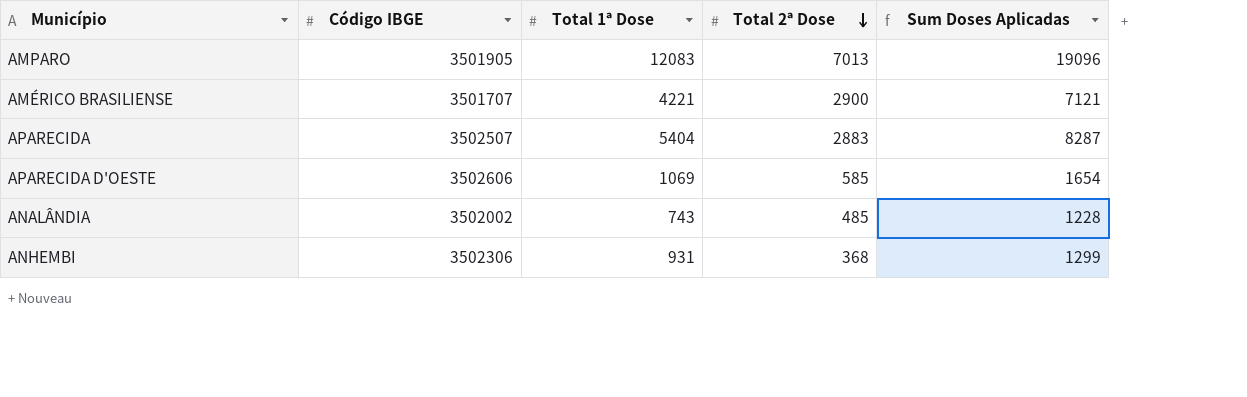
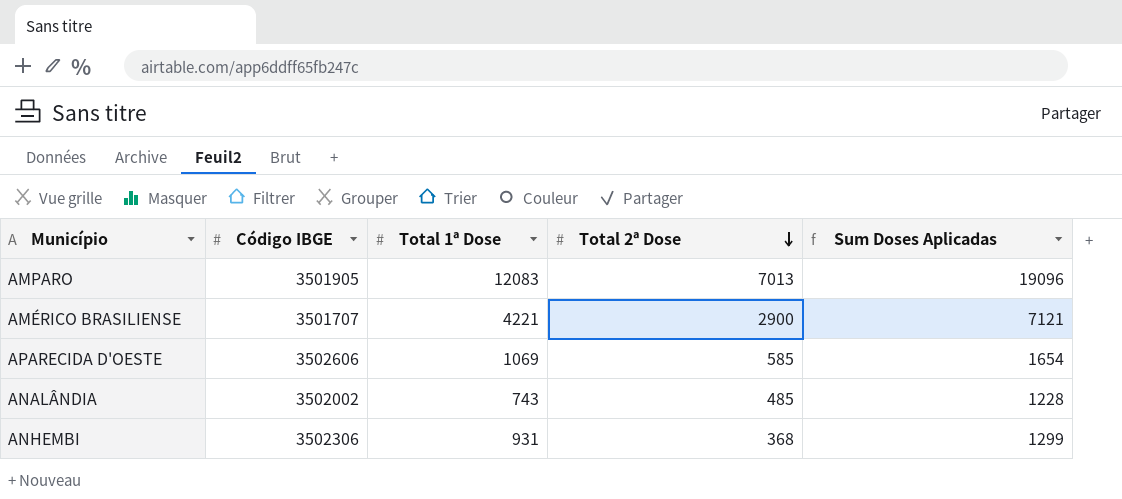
row APARECIDA: 3502507 | 5404 | 2883 | 8287 -> none

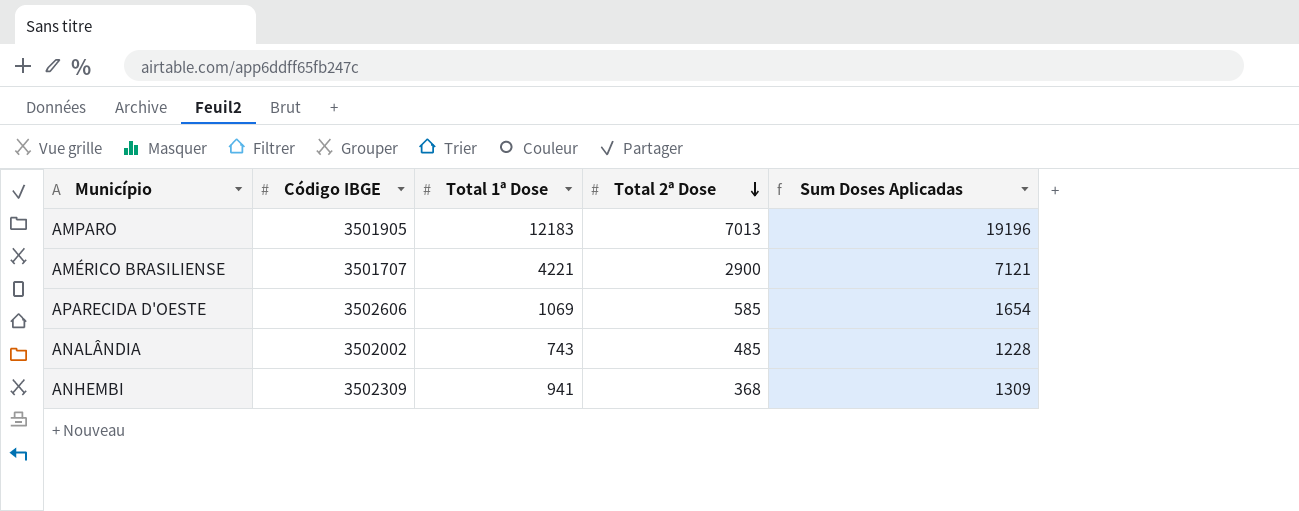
AMPARO | Total 1ª Dose: 12083 -> 12183
AMPARO | Sum Doses Aplicadas: 19096 -> 19196
ANHEMBI | Código IBGE: 3502306 -> 3502309
ANHEMBI | Total 1ª Dose: 931 -> 941
ANHEMBI | Sum Doses Aplicadas: 1299 -> 1309

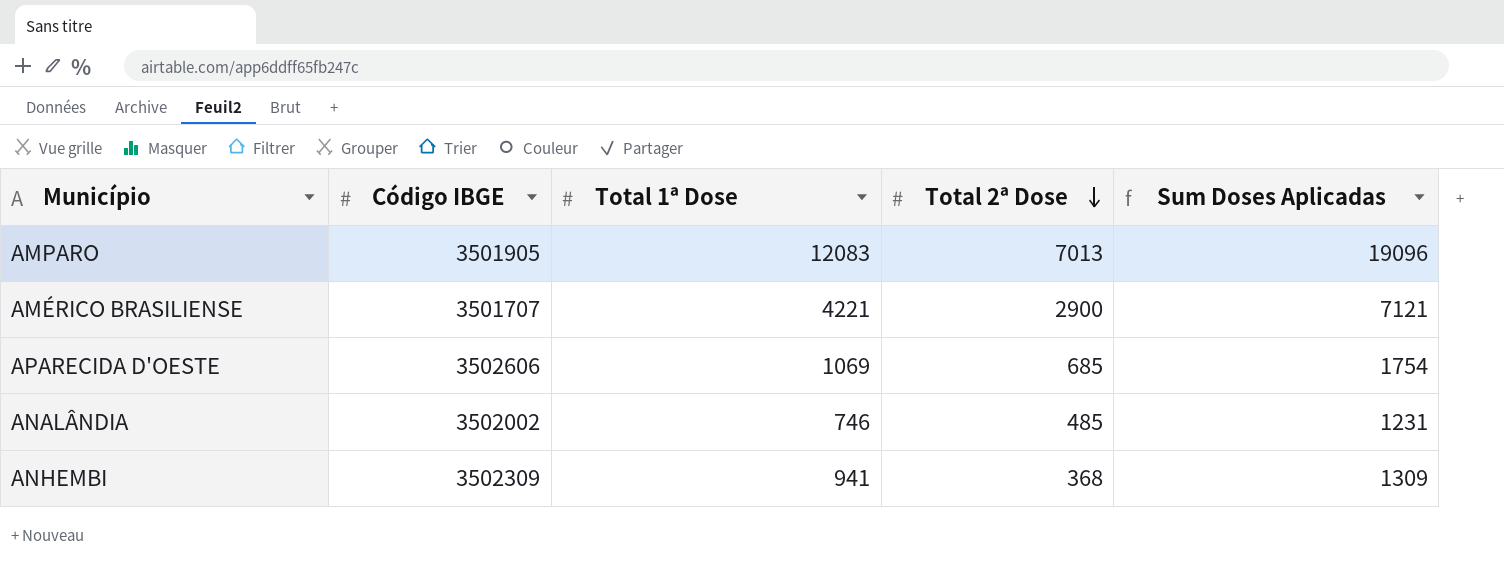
AMPARO | Total 1ª Dose: 12183 -> 12083
AMPARO | Sum Doses Aplicadas: 19196 -> 19096
APARECIDA D'OESTE | Total 2ª Dose: 585 -> 685
APARECIDA D'OESTE | Sum Doses Aplicadas: 1654 -> 1754
ANALÂNDIA | Total 1ª Dose: 743 -> 746
ANALÂNDIA | Sum Doses Aplicadas: 1228 -> 1231

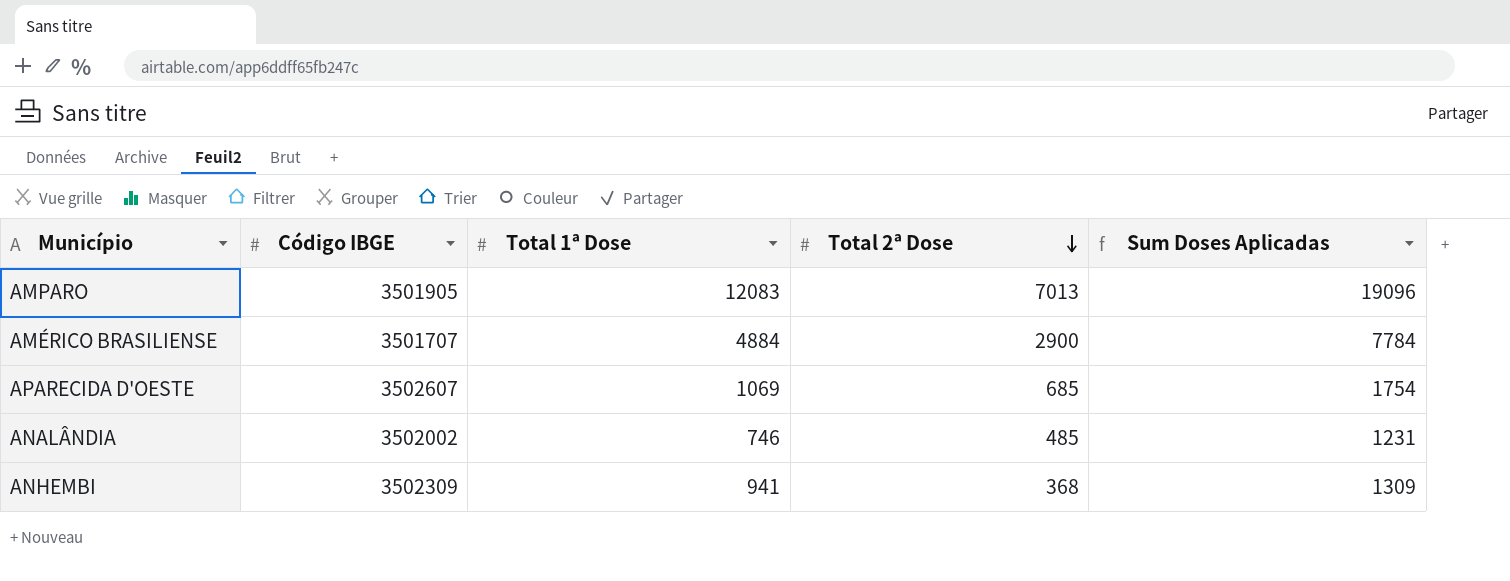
AMÉRICO BRASILIENSE | Total 1ª Dose: 4221 -> 4884
AMÉRICO BRASILIENSE | Sum Doses Aplicadas: 7121 -> 7784
APARECIDA D'OESTE | Código IBGE: 3502606 -> 3502607

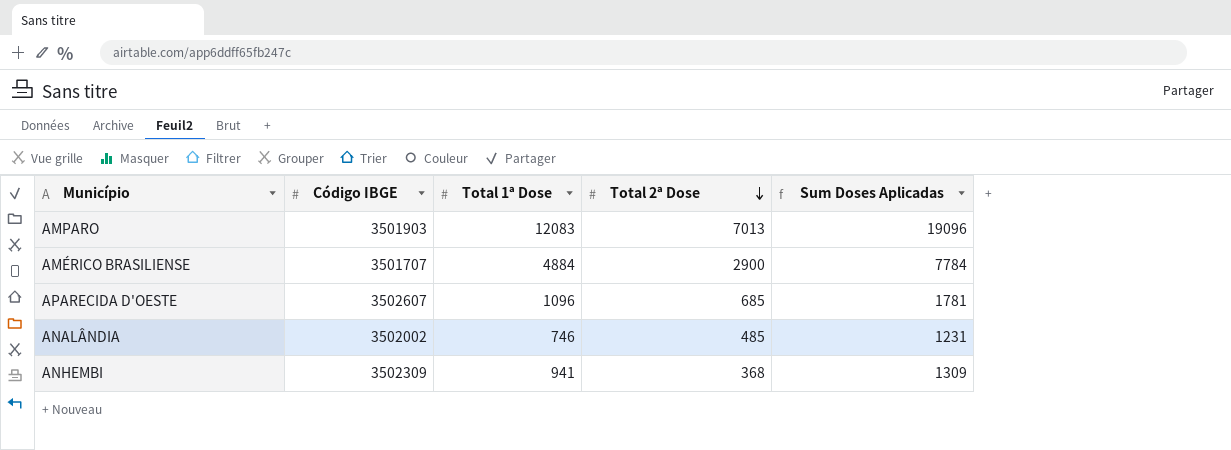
AMPARO | Código IBGE: 3501905 -> 3501903
APARECIDA D'OESTE | Total 1ª Dose: 1069 -> 1096
APARECIDA D'OESTE | Sum Doses Aplicadas: 1754 -> 1781

